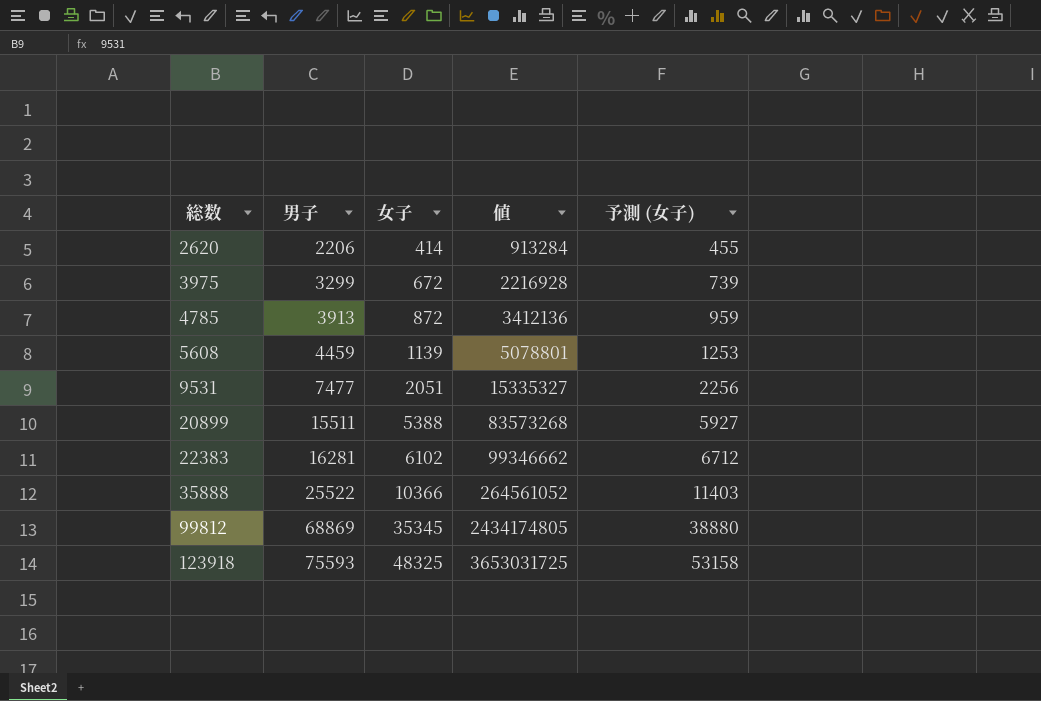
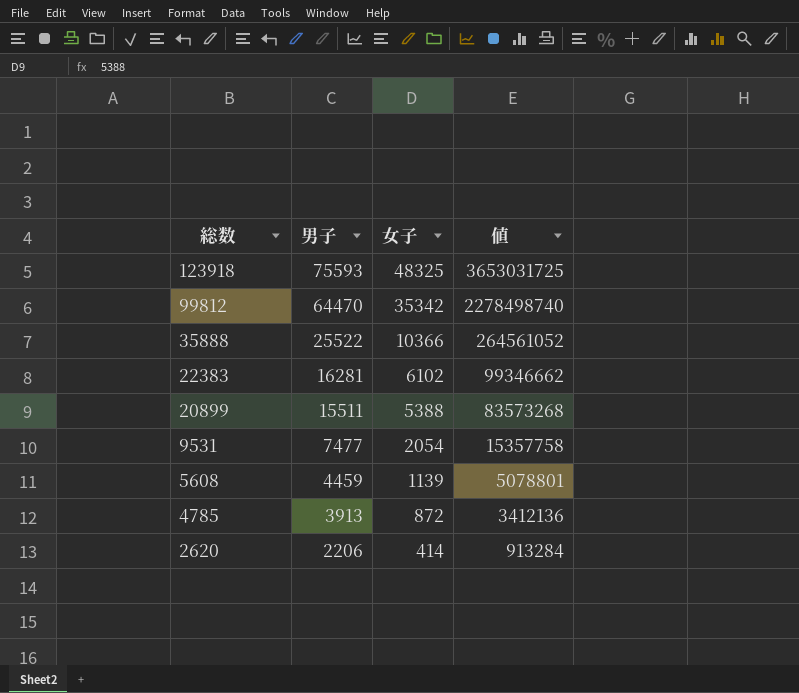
row order: 総数 ascending -> 総数 descending
column 予測 (女子) | formula: [女子] * 1.1 -> none
row 3975: 3299 | 672 | 2216928 | 739 -> none
99812 | 男子: 68869 -> 64470
99812 | 女子: 35345 -> 35342
99812 | 値: 2434174805 -> 2278498740
9531 | 女子: 2051 -> 2054
9531 | 値: 15335327 -> 15357758

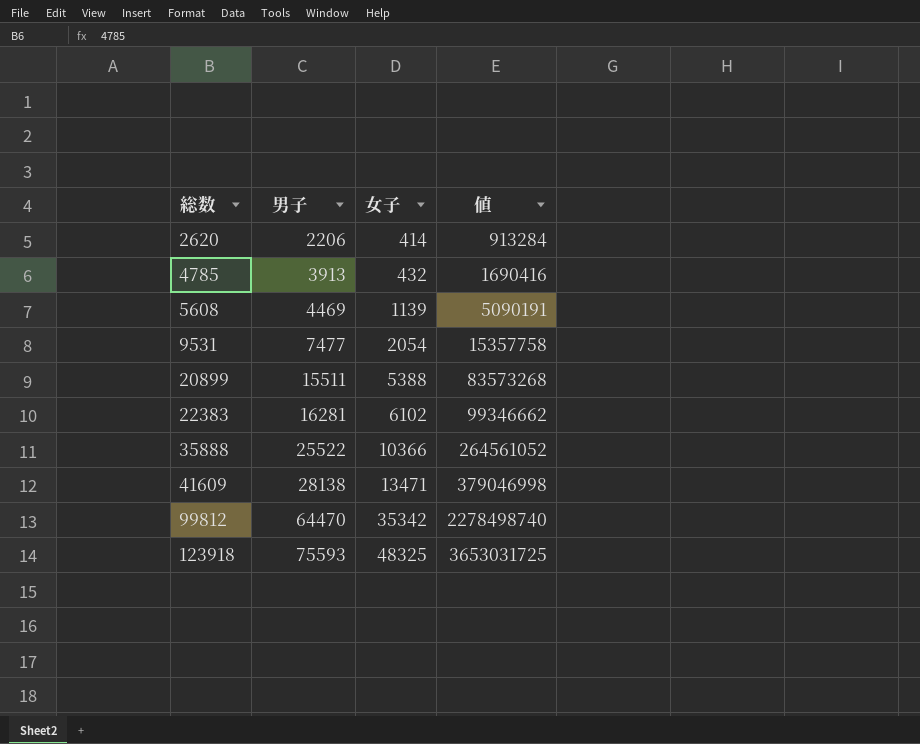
row order: 総数 descending -> 総数 ascending
4785 | 女子: 872 -> 432
4785 | 値: 3412136 -> 1690416
5608 | 男子: 4459 -> 4469
5608 | 値: 5078801 -> 5090191
row 41609: none -> 28138 | 13471 | 379046998

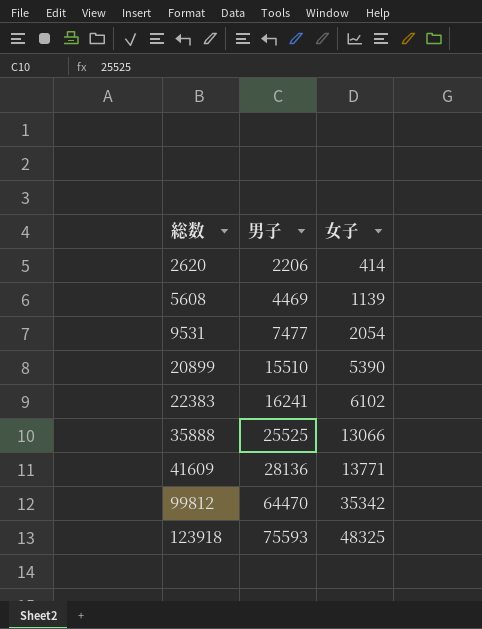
column 値 | formula: [男子] * [女子] -> none
row 4785: 3913 | 432 | 1690416 -> none
20899 | 男子: 15511 -> 15510
20899 | 女子: 5388 -> 5390
22383 | 男子: 16281 -> 16241
35888 | 男子: 25522 -> 25525
35888 | 女子: 10366 -> 13066
41609 | 男子: 28138 -> 28136
41609 | 女子: 13471 -> 13771

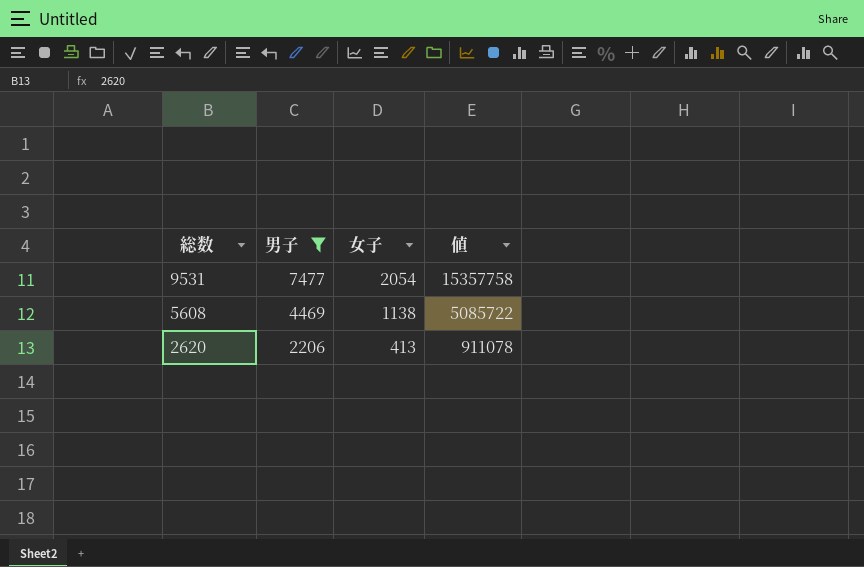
filter: none -> 男子 <= 7477
row order: 総数 ascending -> 総数 descending
column 値 | formula: none -> [男子] * [女子]
5608 | 女子: 1139 -> 1138
2620 | 女子: 414 -> 413

